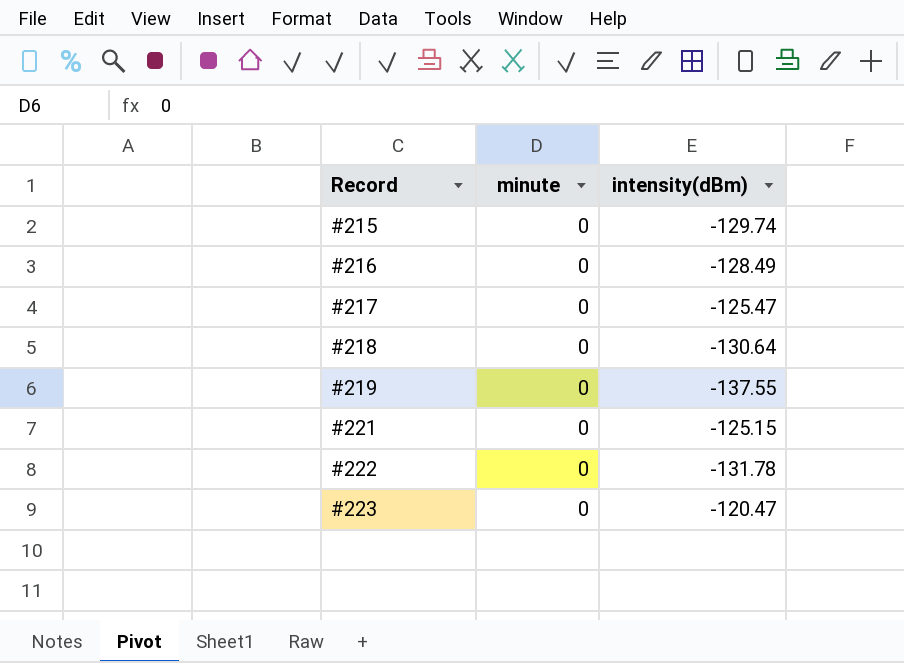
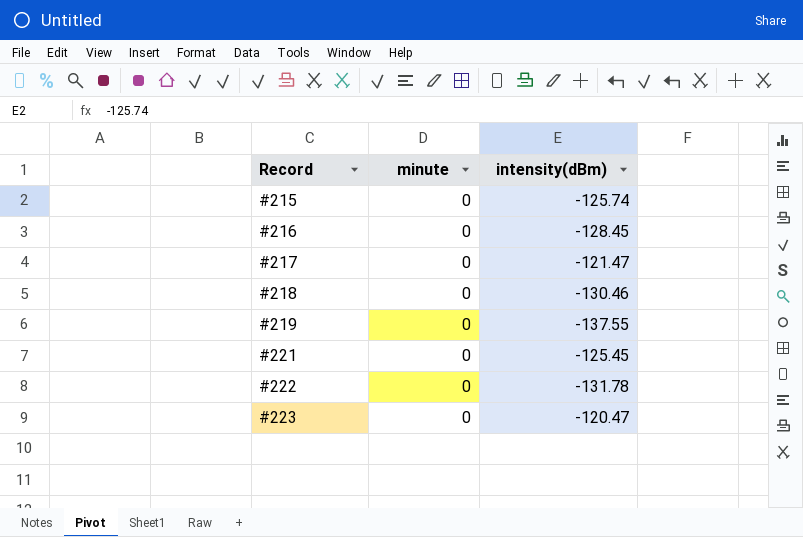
#215 | intensity(dBm): -129.74 -> -125.74
#216 | intensity(dBm): -128.49 -> -128.45
#217 | intensity(dBm): -125.47 -> -121.47
#218 | intensity(dBm): -130.64 -> -130.46
#221 | intensity(dBm): -125.15 -> -125.45

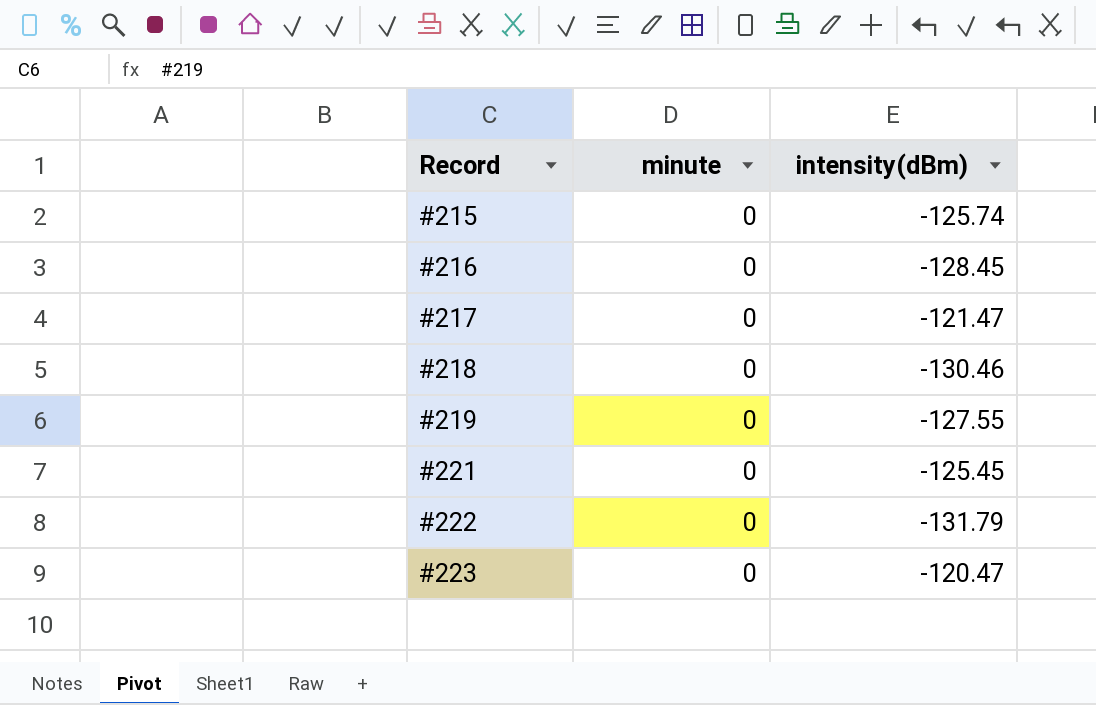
#219 | intensity(dBm): -137.55 -> -127.55
#222 | intensity(dBm): -131.78 -> -131.79

